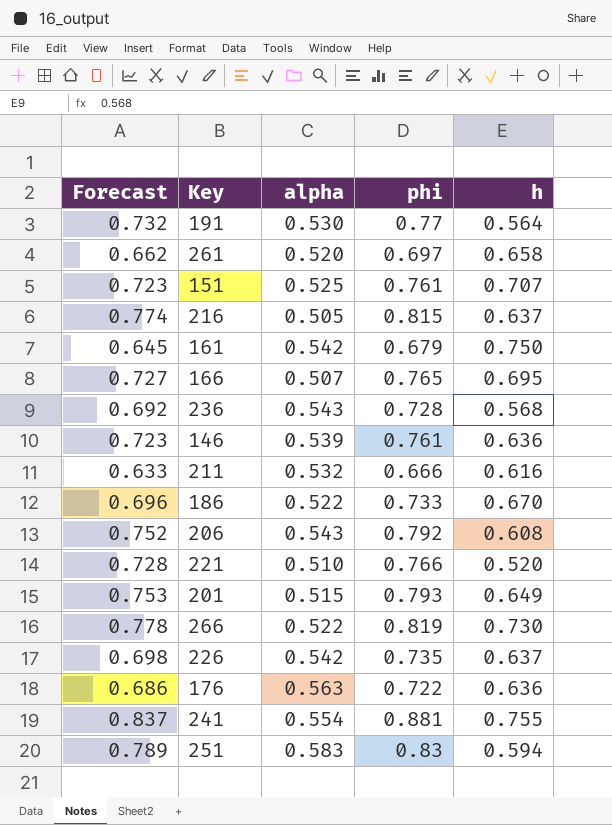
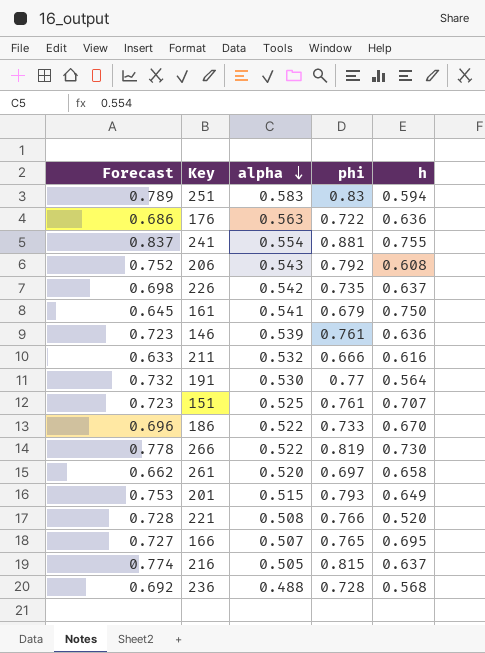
row order: none -> alpha descending
161 | alpha: 0.542 -> 0.541
221 | alpha: 0.510 -> 0.508
236 | alpha: 0.543 -> 0.488

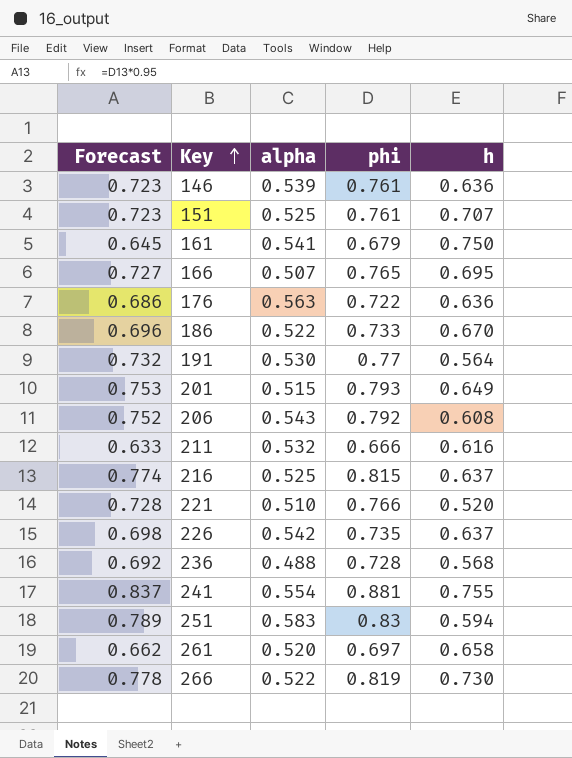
row order: alpha descending -> Key ascending
216 | alpha: 0.505 -> 0.525
221 | alpha: 0.508 -> 0.510

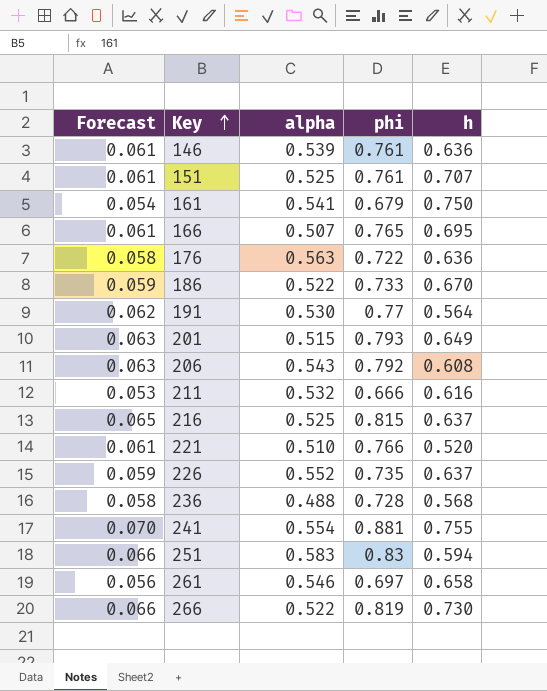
column Forecast | formula: [phi] * 0.95 -> [phi] * 0.08
226 | alpha: 0.542 -> 0.552
261 | alpha: 0.520 -> 0.546

